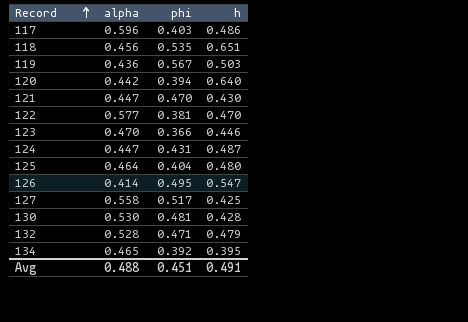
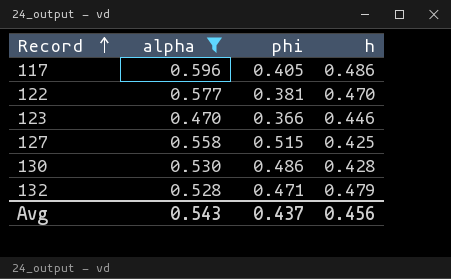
filter: none -> alpha >= 0.470
117 | phi: 0.403 -> 0.405
127 | phi: 0.517 -> 0.515
130 | phi: 0.481 -> 0.486
Avg | alpha: 0.488 -> 0.543
Avg | phi: 0.451 -> 0.437
Avg | h: 0.491 -> 0.456

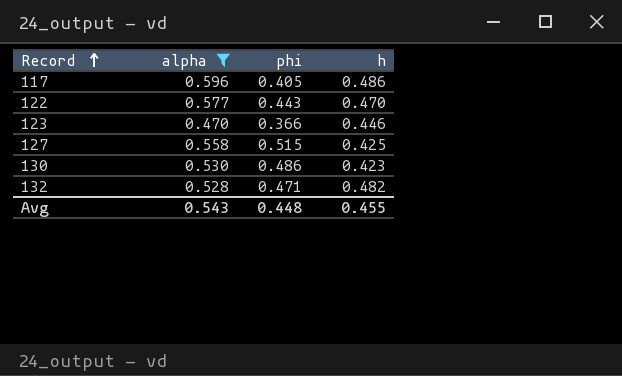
122 | phi: 0.381 -> 0.443
130 | h: 0.428 -> 0.423
132 | h: 0.479 -> 0.482
Avg | phi: 0.437 -> 0.448
Avg | h: 0.456 -> 0.455

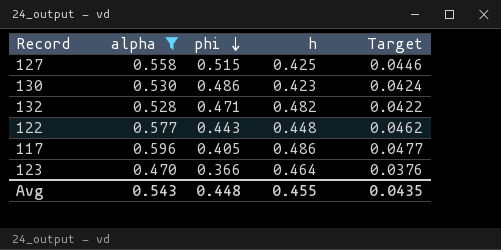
row order: Record ascending -> phi descending
column Target | formula: none -> [alpha] * 0.08
122 | h: 0.470 -> 0.448
123 | h: 0.446 -> 0.464

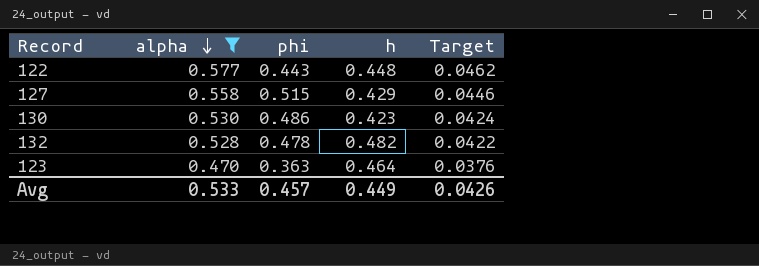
row order: phi descending -> alpha descending
row 117: 0.596 | 0.405 | 0.486 | 0.0477 -> none
127 | h: 0.425 -> 0.429
132 | phi: 0.471 -> 0.478
123 | phi: 0.366 -> 0.363
Avg | alpha: 0.543 -> 0.533
Avg | phi: 0.448 -> 0.457
Avg | h: 0.455 -> 0.449
Avg | Target: 0.0435 -> 0.0426

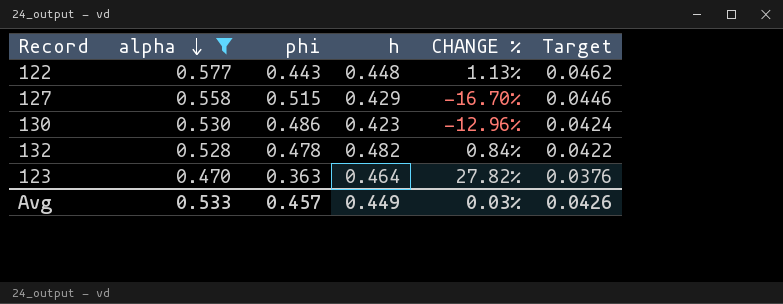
column CHANGE % | formula: none -> ([h] - [phi]) / [phi]

